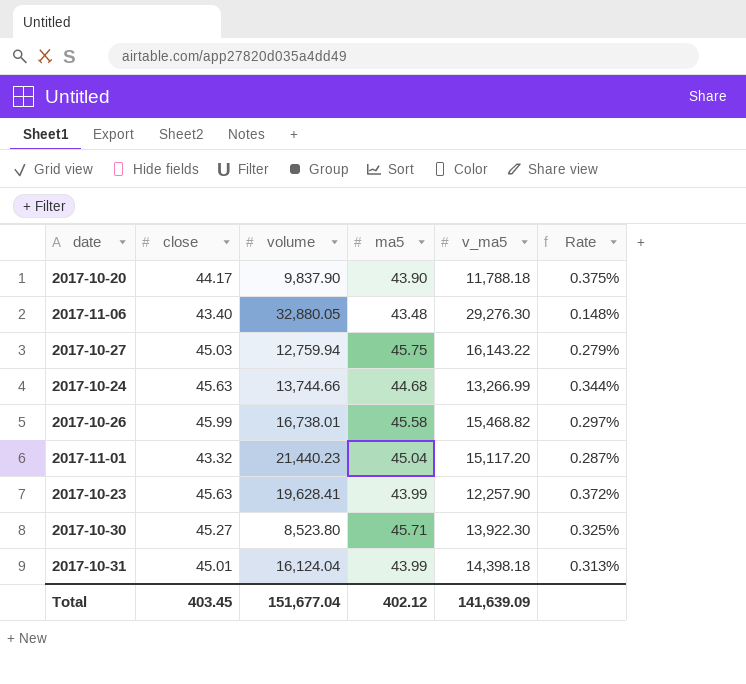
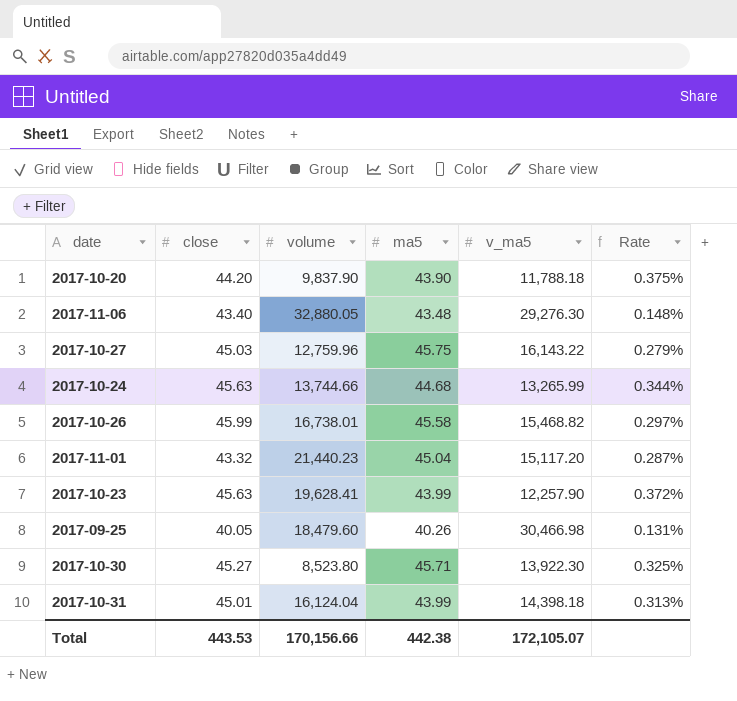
2017-10-20 | close: 44.17 -> 44.20
2017-10-27 | volume: 12,759.94 -> 12,759.96
2017-10-24 | v_ma5: 13,266.99 -> 13,265.99
row 2017-09-25: none -> 40.05 | 18,479.60 | 40.26 | 30,466.98 | 0.131%
Total | close: 403.45 -> 443.53
Total | volume: 151,677.04 -> 170,156.66
Total | ma5: 402.12 -> 442.38
Total | v_ma5: 141,639.09 -> 172,105.07

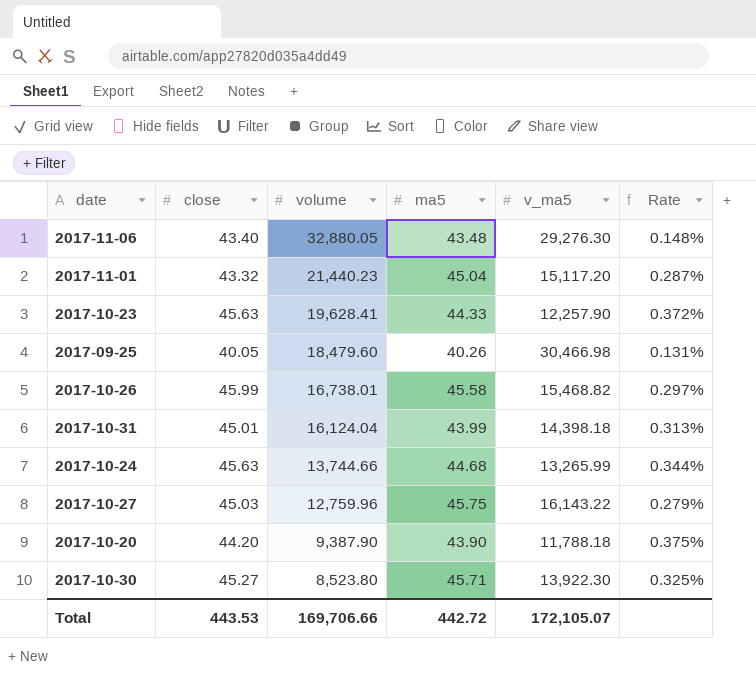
row order: none -> volume descending
2017-10-23 | ma5: 43.99 -> 44.33
2017-10-20 | volume: 9,837.90 -> 9,387.90
Total | volume: 170,156.66 -> 169,706.66
Total | ma5: 442.38 -> 442.72

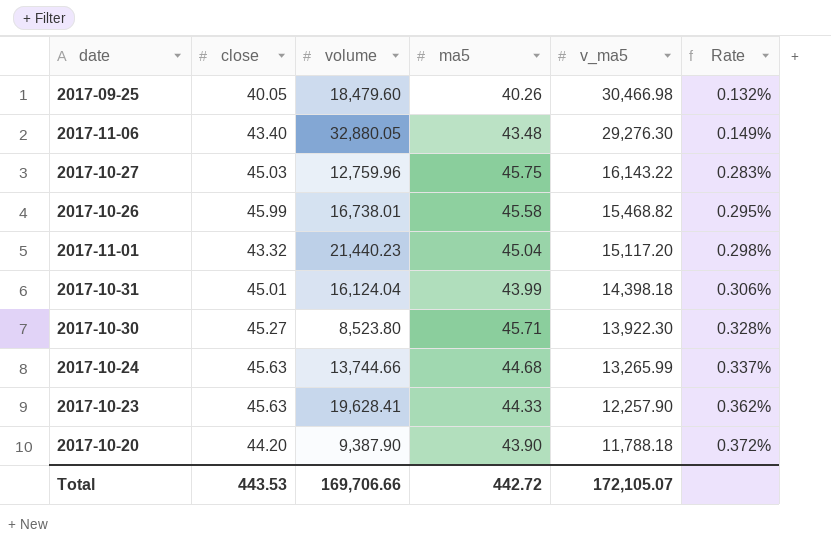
row order: volume descending -> v_ma5 descending
column Rate | formula: [close] / [v_ma5] -> [ma5] / [v_ma5]

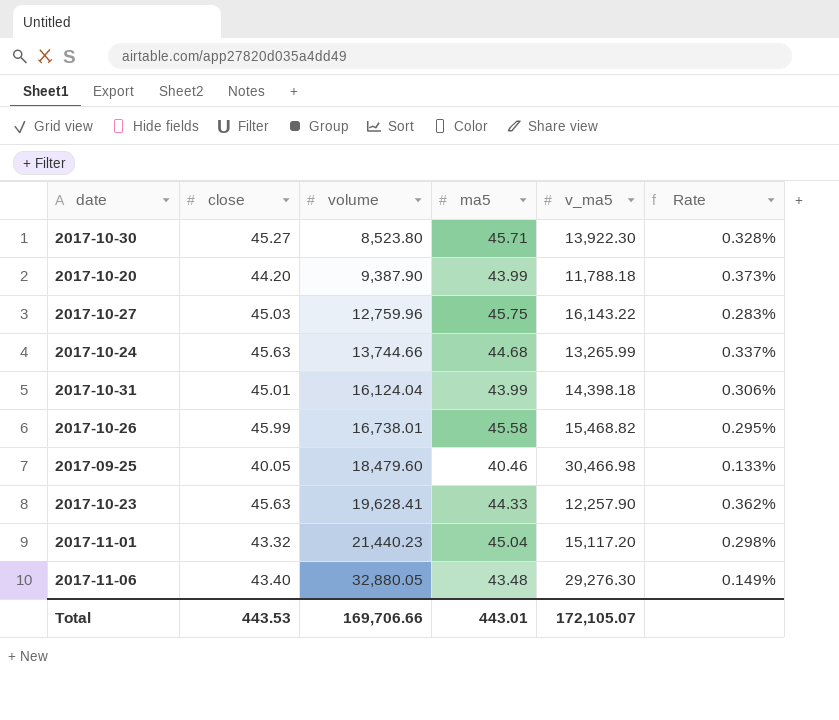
row order: v_ma5 descending -> volume ascending
2017-10-20 | ma5: 43.90 -> 43.99
2017-10-20 | Rate: 0.372% -> 0.373%
2017-09-25 | ma5: 40.26 -> 40.46
2017-09-25 | Rate: 0.132% -> 0.133%
Total | ma5: 442.72 -> 443.01

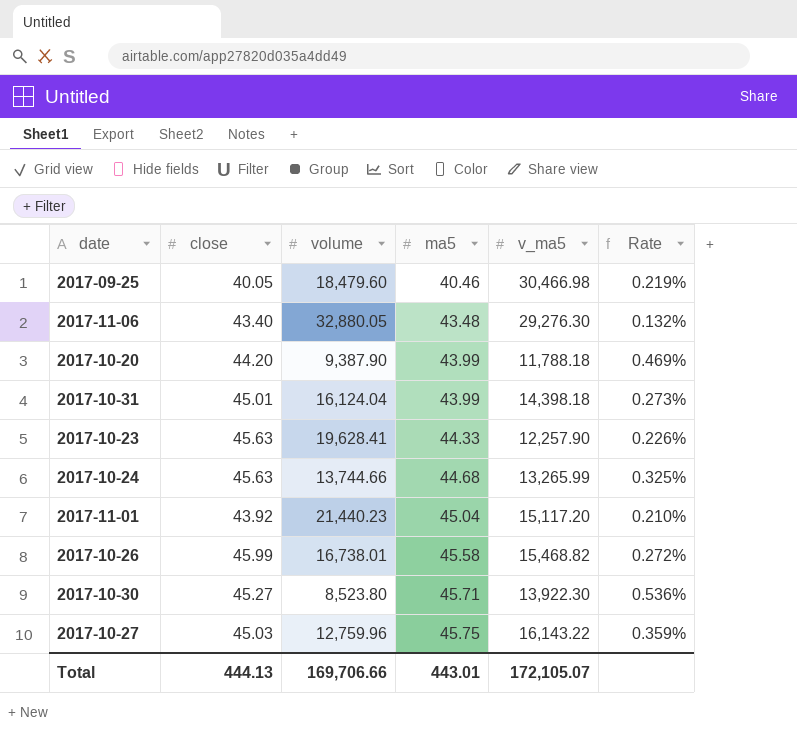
row order: volume ascending -> ma5 ascending
column Rate | formula: [ma5] / [v_ma5] -> [ma5] / [volume]
2017-11-01 | close: 43.32 -> 43.92
Total | close: 443.53 -> 444.13

